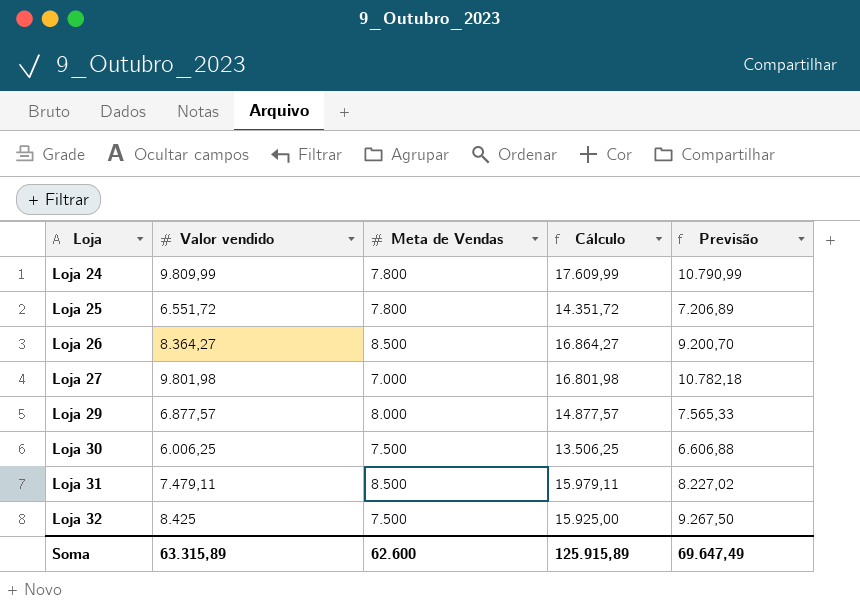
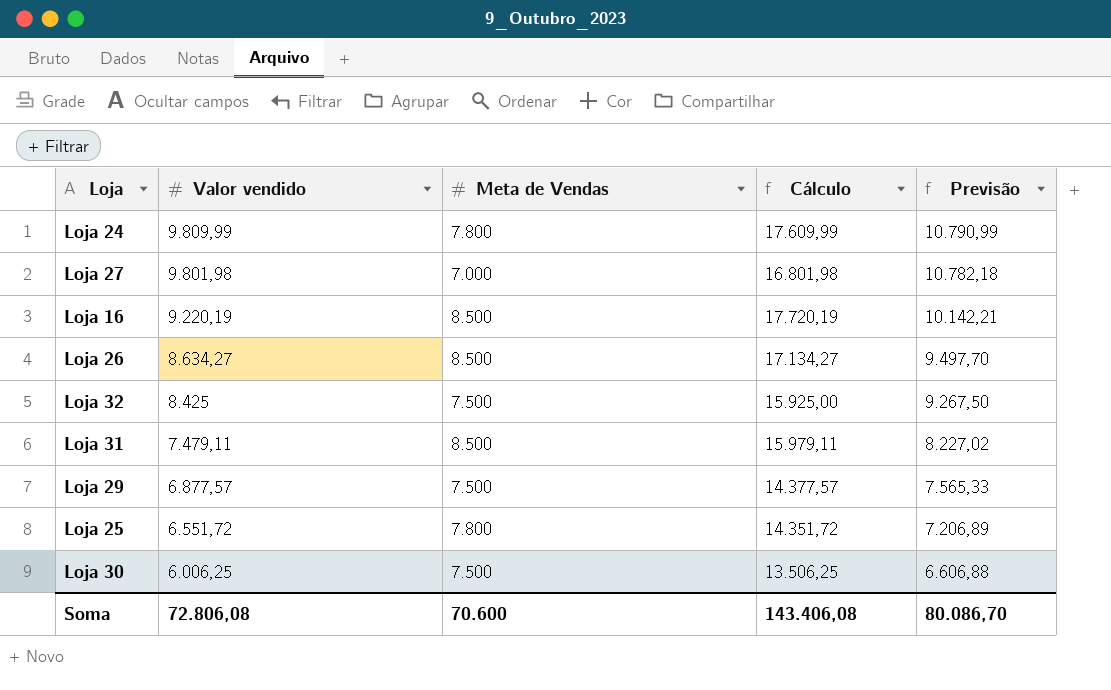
row order: Loja ascending -> Valor vendido descending
row Loja 16: none -> 9.220,19 | 8.500 | 17.720,19 | 10.142,21
Loja 26 | Valor vendido: 8.364,27 -> 8.634,27
Loja 26 | Cálculo: 16.864,27 -> 17.134,27
Loja 26 | Previsão: 9.200,70 -> 9.497,70
Loja 29 | Meta de Vendas: 8.000 -> 7.500
Loja 29 | Cálculo: 14.877,57 -> 14.377,57
Soma | Valor vendido: 63.315,89 -> 72.806,08
Soma | Meta de Vendas: 62.600 -> 70.600
Soma | Cálculo: 125.915,89 -> 143.406,08
Soma | Previsão: 69.647,49 -> 80.086,70

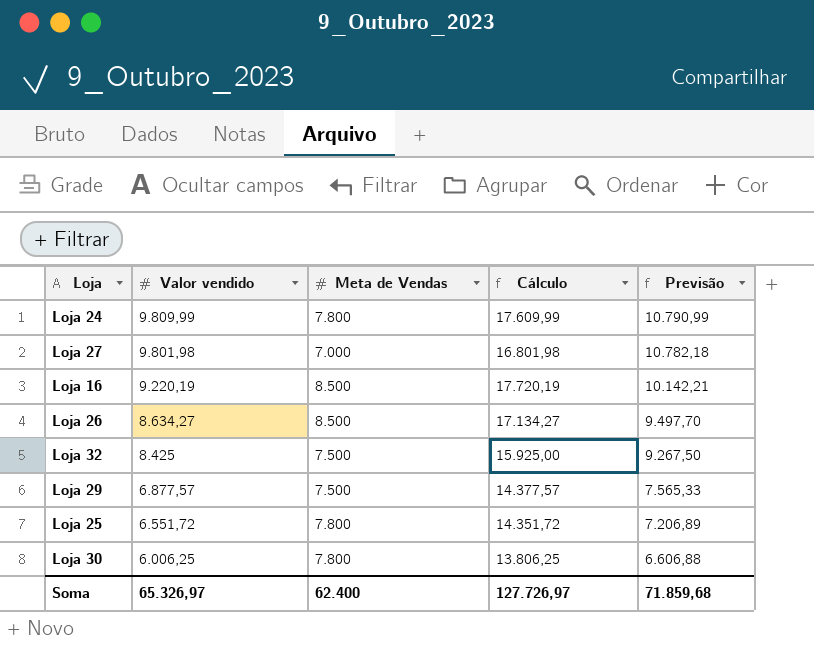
row Loja 31: 7.479,11 | 8.500 | 15.979,11 | 8.227,02 -> none
Loja 30 | Meta de Vendas: 7.500 -> 7.800
Loja 30 | Cálculo: 13.506,25 -> 13.806,25
Soma | Valor vendido: 72.806,08 -> 65.326,97
Soma | Meta de Vendas: 70.600 -> 62.400
Soma | Cálculo: 143.406,08 -> 127.726,97
Soma | Previsão: 80.086,70 -> 71.859,68

